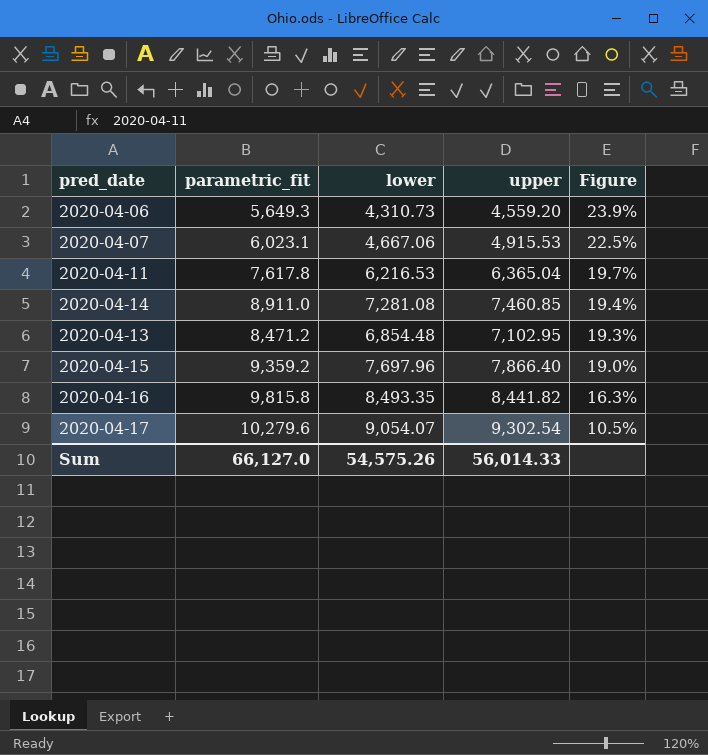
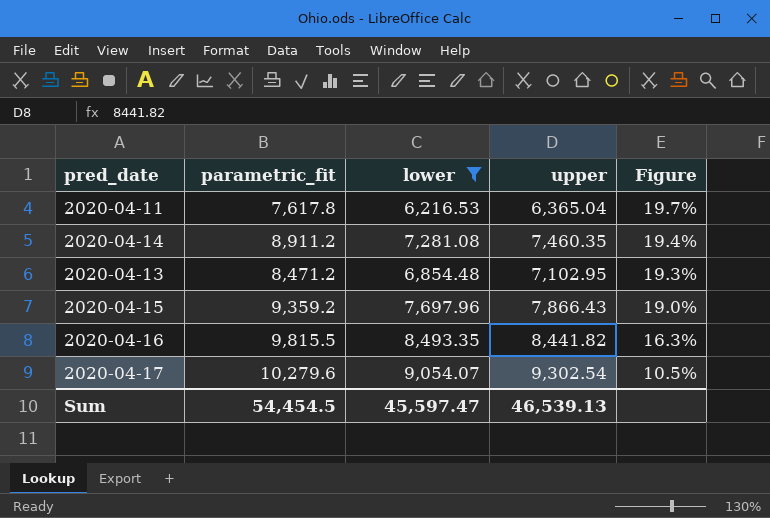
filter: none -> lower >= 6,216.53
2020-04-14 | parametric_fit: 8,911.0 -> 8,911.2
2020-04-14 | upper: 7,460.85 -> 7,460.35
2020-04-15 | upper: 7,866.40 -> 7,866.43
2020-04-16 | parametric_fit: 9,815.8 -> 9,815.5
Sum | parametric_fit: 66,127.0 -> 54,454.5
Sum | lower: 54,575.26 -> 45,597.47
Sum | upper: 56,014.33 -> 46,539.13

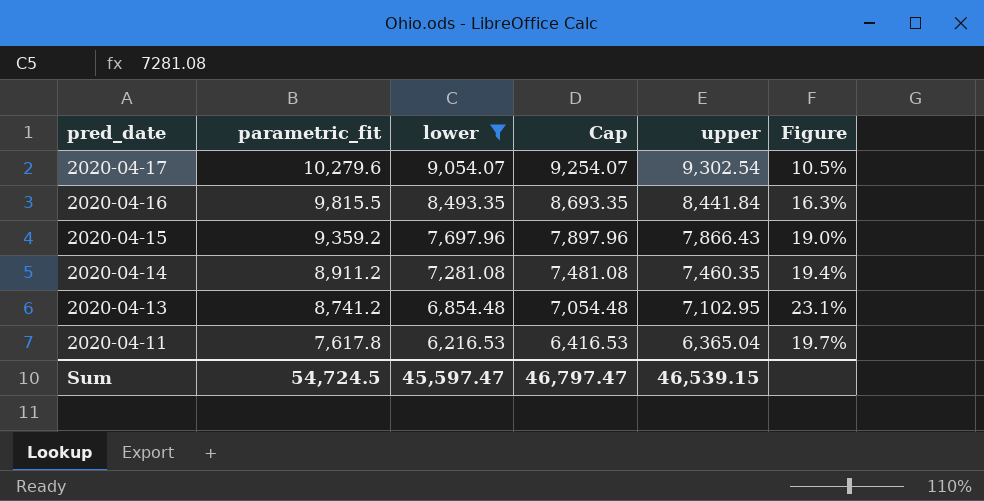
row order: Figure descending -> pred_date descending
column Cap | formula: none -> [lower] + 200
2020-04-16 | upper: 8,441.82 -> 8,441.84
2020-04-13 | parametric_fit: 8,471.2 -> 8,741.2
2020-04-13 | Figure: 19.3% -> 23.1%
Sum | parametric_fit: 54,454.5 -> 54,724.5
Sum | upper: 46,539.13 -> 46,539.15

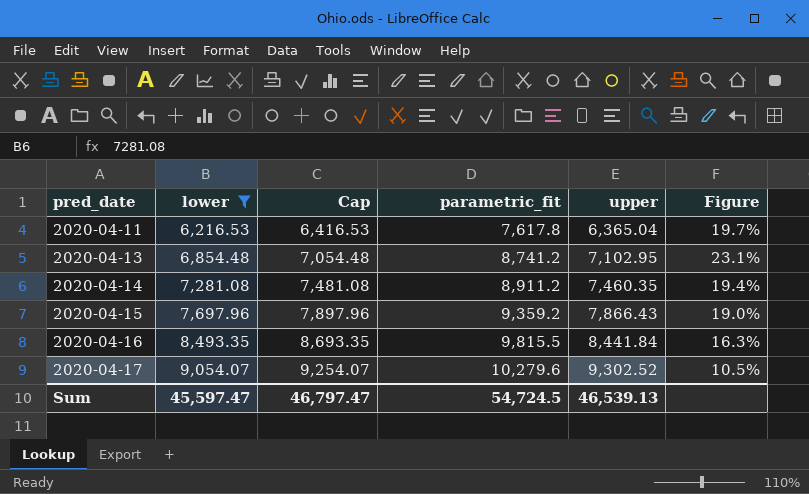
row order: pred_date descending -> pred_date ascending
column parametric_fit | position: 2 -> 4
2020-04-17 | upper: 9,302.54 -> 9,302.52
Sum | upper: 46,539.15 -> 46,539.13

